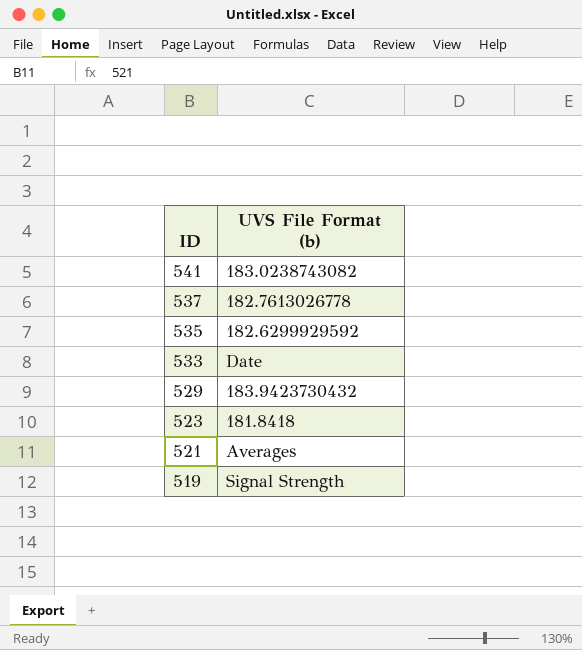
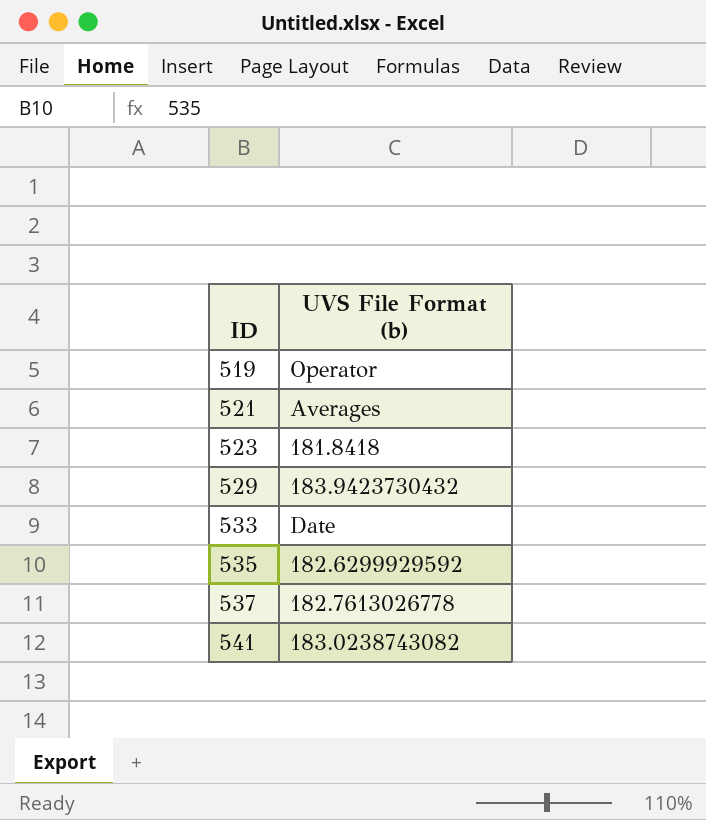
row order: ID descending -> ID ascending
519 | UVS File Format (b): Signal Strength -> Operator

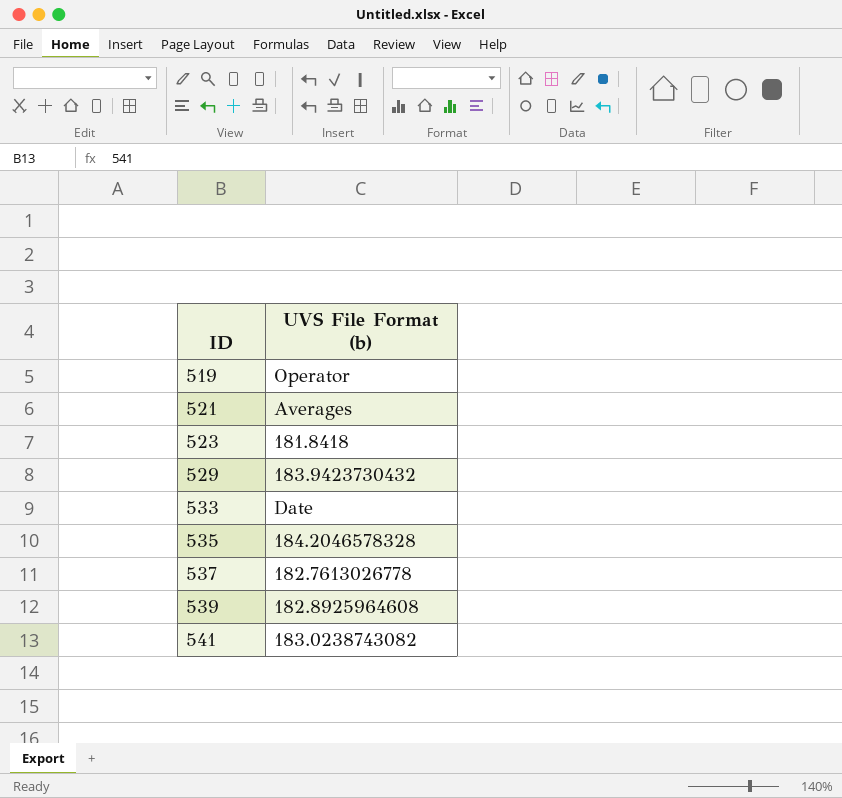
535 | UVS File Format (b): 182.6299929592 -> 184.2046578328
row 539: none -> 182.8925964608

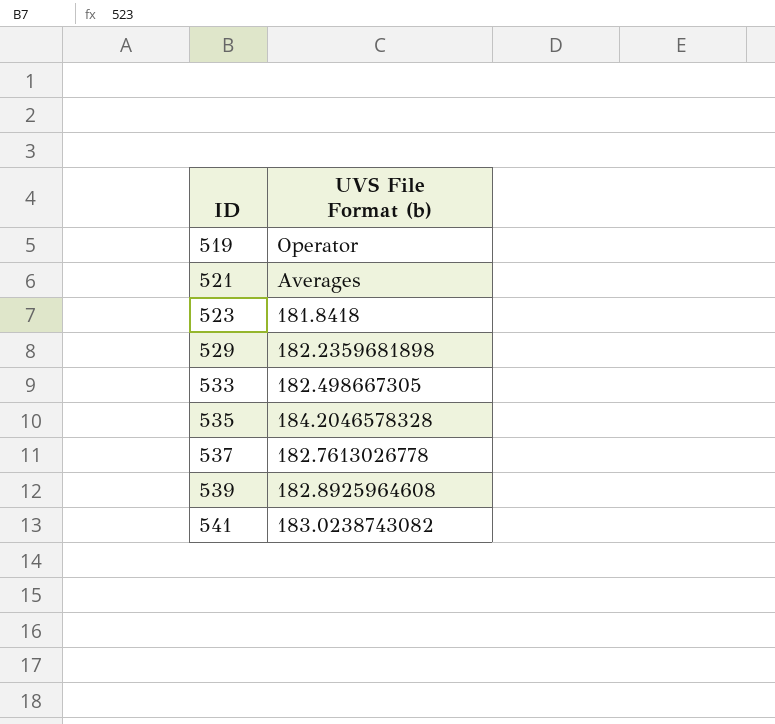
529 | UVS File Format (b): 183.9423730432 -> 182.2359681898
533 | UVS File Format (b): Date -> 182.498667305

